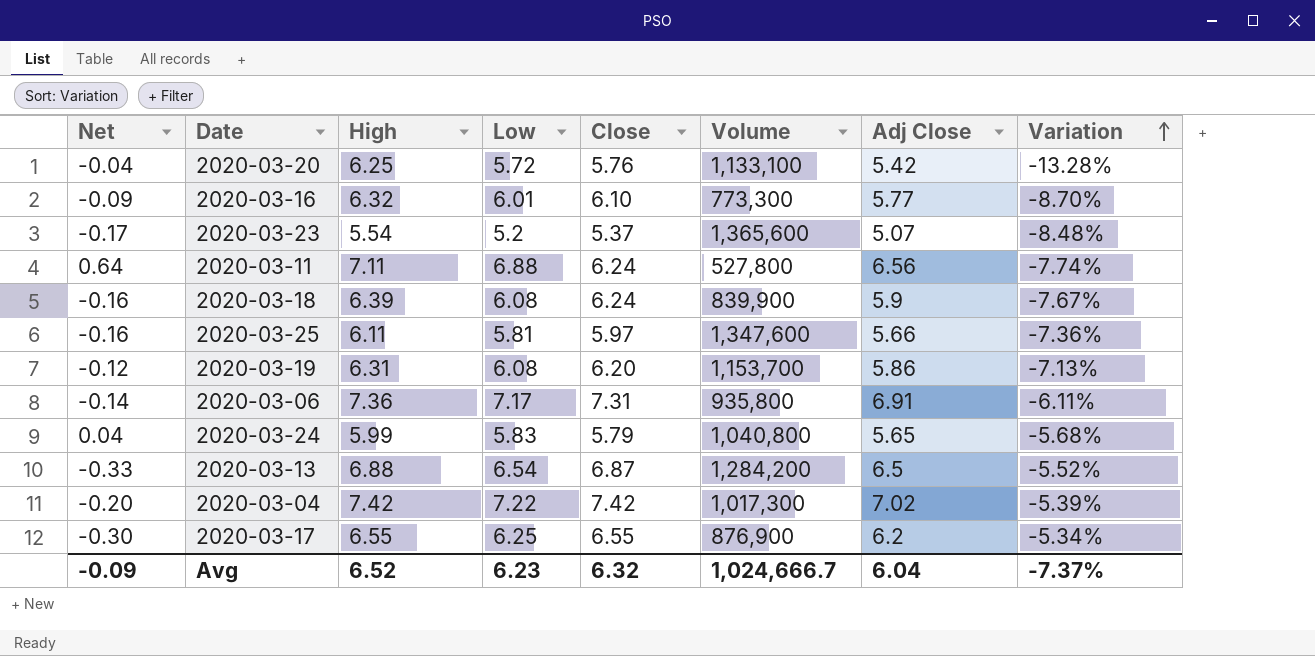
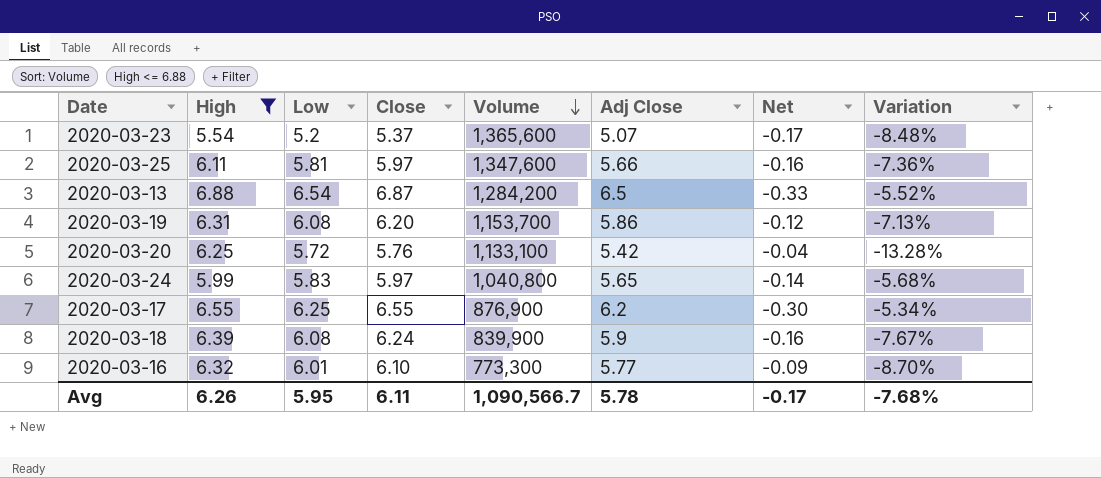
filter: none -> High <= 6.88
row order: Variation ascending -> Volume descending
column Net | position: 1 -> 7
2020-03-24 | Close: 5.79 -> 5.97
2020-03-24 | Net: 0.04 -> -0.14
Avg | High: 6.52 -> 6.26
Avg | Low: 6.23 -> 5.95
Avg | Close: 6.32 -> 6.11
Avg | Volume: 1,024,666.7 -> 1,090,566.7
Avg | Adj Close: 6.04 -> 5.78
Avg | Net: -0.09 -> -0.17
Avg | Variation: -7.37% -> -7.68%

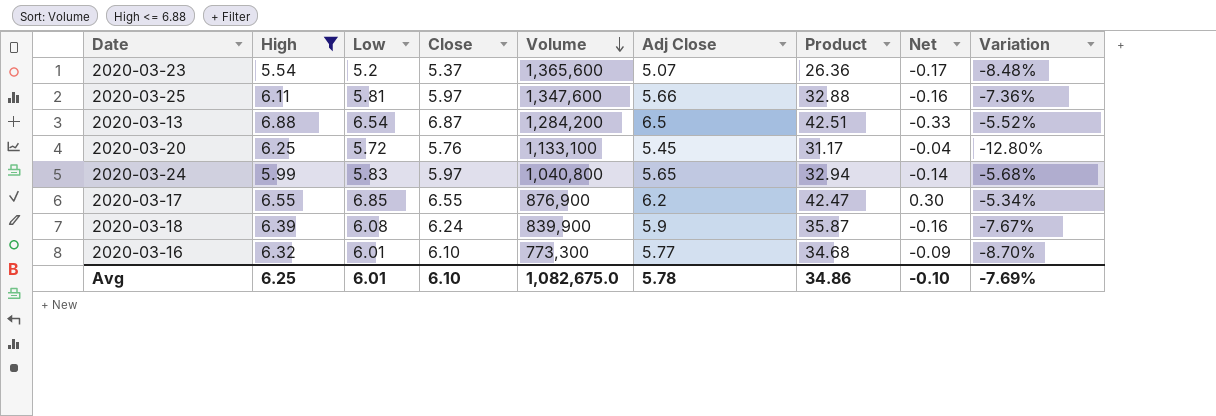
column Product | formula: none -> [Low] * [Adj Close]
row 2020-03-19: 6.31 | 6.08 | 6.20 | 1,153,700 | 5.86 | -0.12 | -7.13% -> none
2020-03-20 | Adj Close: 5.42 -> 5.45
2020-03-20 | Variation: -13.28% -> -12.80%
2020-03-17 | Low: 6.25 -> 6.85
2020-03-17 | Net: -0.30 -> 0.30
Avg | High: 6.26 -> 6.25
Avg | Low: 5.95 -> 6.01
Avg | Close: 6.11 -> 6.10
Avg | Volume: 1,090,566.7 -> 1,082,675.0
Avg | Net: -0.17 -> -0.10
Avg | Variation: -7.68% -> -7.69%

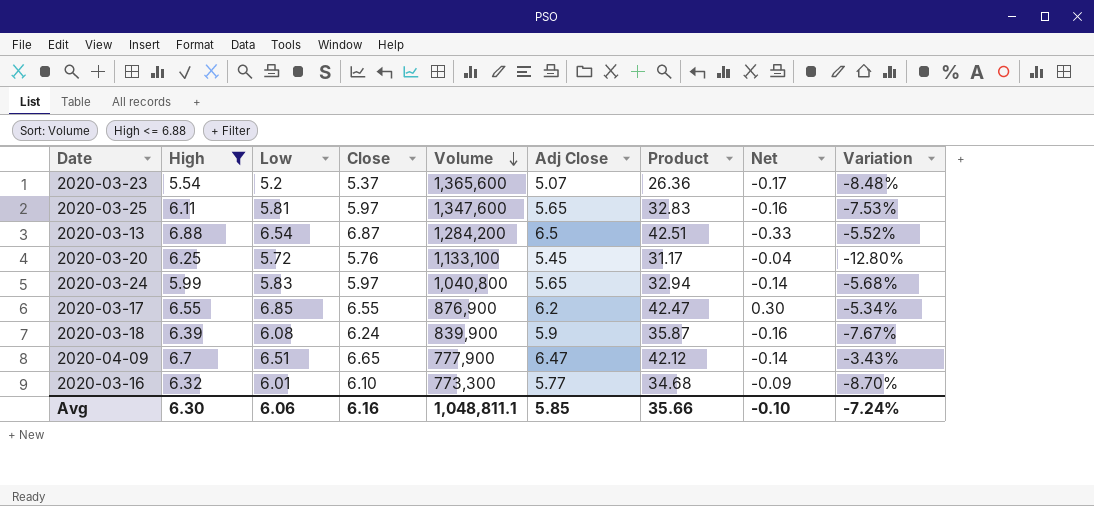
2020-03-25 | Adj Close: 5.66 -> 5.65
2020-03-25 | Product: 32.88 -> 32.83
2020-03-25 | Variation: -7.36% -> -7.53%
row 2020-04-09: none -> 6.7 | 6.51 | 6.65 | 777,900 | 6.47 | 42.12 | -0.14 | -3.43%
Avg | High: 6.25 -> 6.30
Avg | Low: 6.01 -> 6.06
Avg | Close: 6.10 -> 6.16
Avg | Volume: 1,082,675.0 -> 1,048,811.1
Avg | Adj Close: 5.78 -> 5.85
Avg | Product: 34.86 -> 35.66
Avg | Variation: -7.69% -> -7.24%

